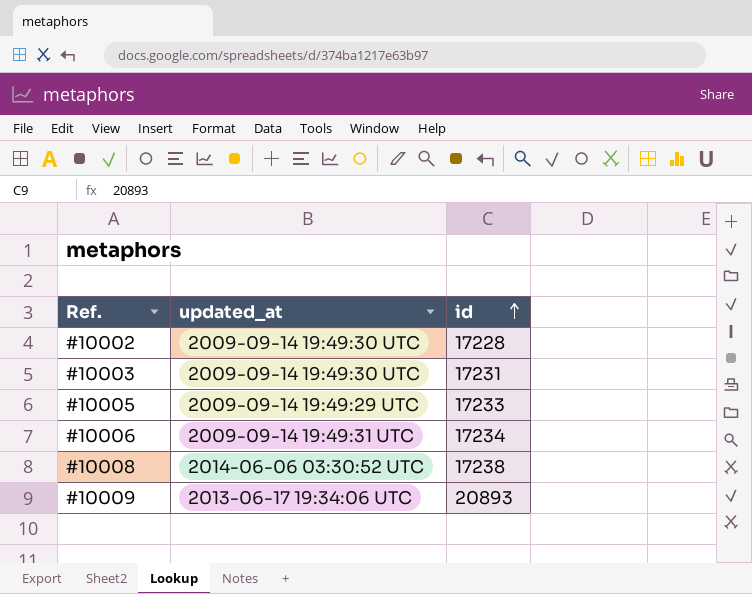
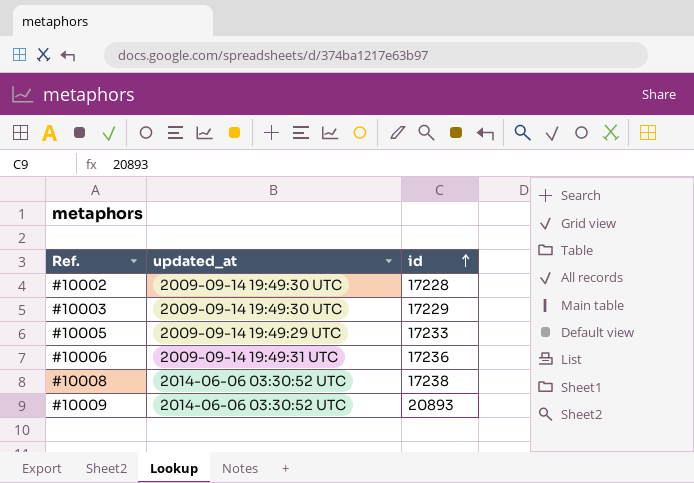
#10003 | id: 17231 -> 17229
#10006 | id: 17234 -> 17236
#10009 | updated_at: 2013-06-17 19:34:06 UTC -> 2014-06-06 03:30:52 UTC

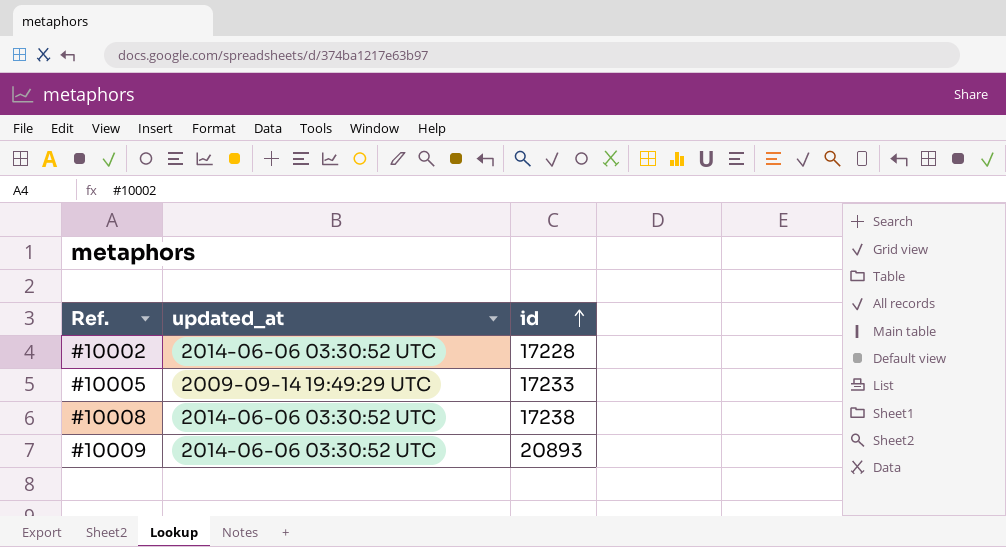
row #10003: 2009-09-14 19:49:30 UTC | 17229 -> none
row #10006: 2009-09-14 19:49:31 UTC | 17236 -> none
#10002 | updated_at: 2009-09-14 19:49:30 UTC -> 2014-06-06 03:30:52 UTC

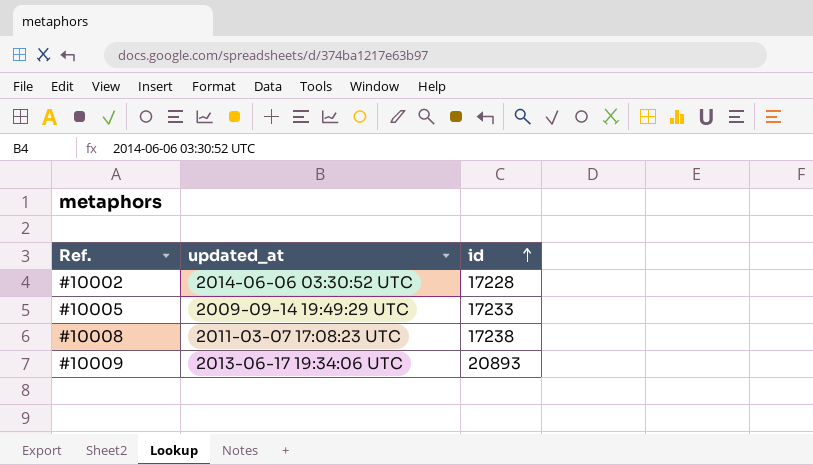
#10008 | updated_at: 2014-06-06 03:30:52 UTC -> 2011-03-07 17:08:23 UTC
#10009 | updated_at: 2014-06-06 03:30:52 UTC -> 2013-06-17 19:34:06 UTC

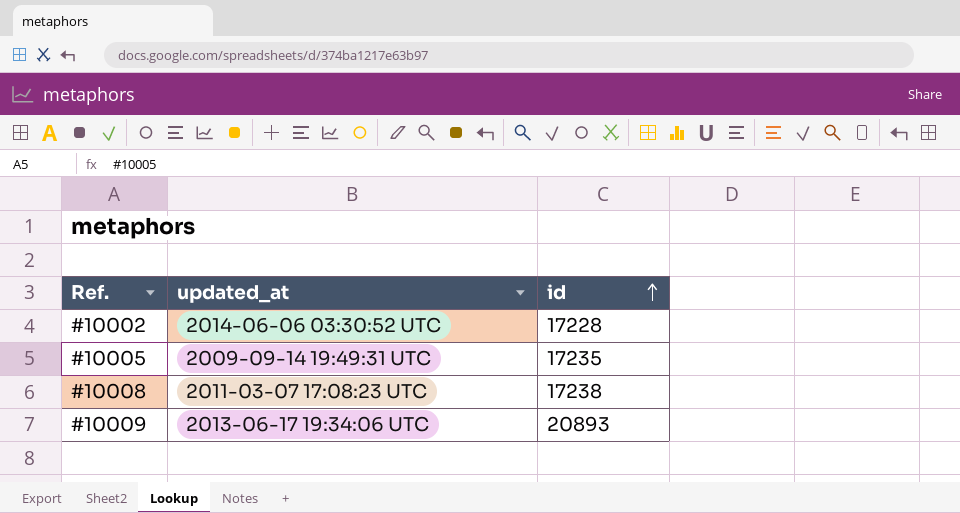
#10005 | updated_at: 2009-09-14 19:49:29 UTC -> 2009-09-14 19:49:31 UTC
#10005 | id: 17233 -> 17235

